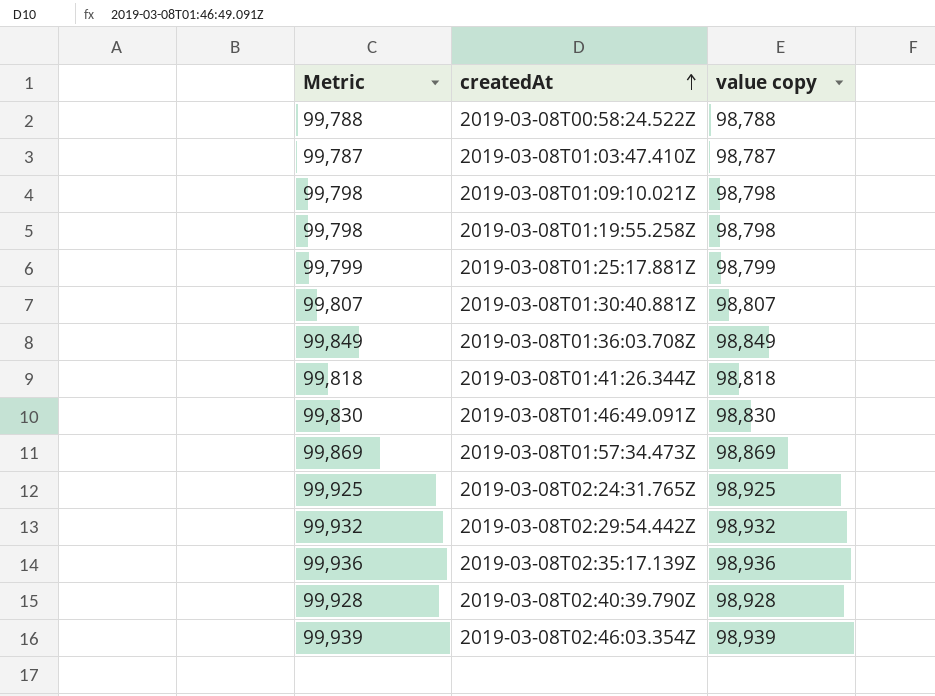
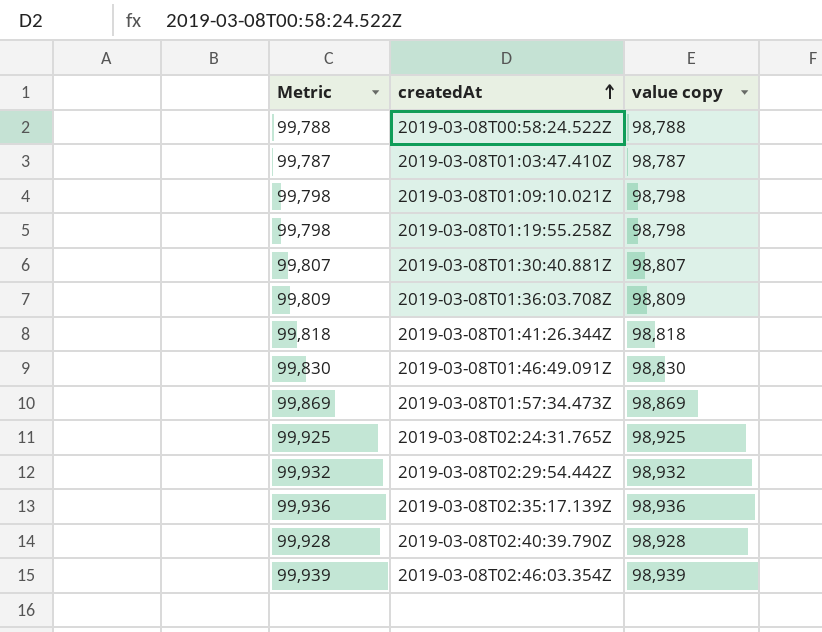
row 2019-03-08T01:25:17.881Z: 99,799 | 98,799 -> none
2019-03-08T01:36:03.708Z | Metric: 99,849 -> 99,809
2019-03-08T01:36:03.708Z | value copy: 98,849 -> 98,809

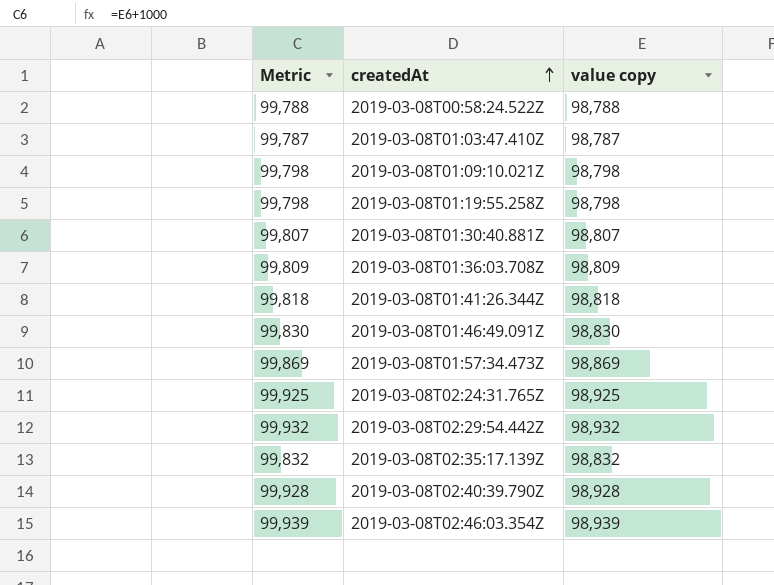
2019-03-08T02:35:17.139Z | Metric: 99,936 -> 99,832
2019-03-08T02:35:17.139Z | value copy: 98,936 -> 98,832

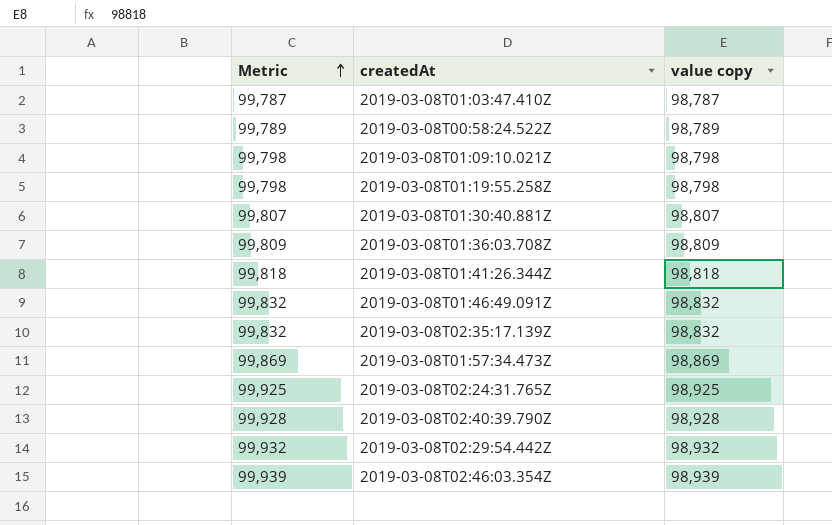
row order: createdAt ascending -> Metric ascending
2019-03-08T00:58:24.522Z | Metric: 99,788 -> 99,789
2019-03-08T00:58:24.522Z | value copy: 98,788 -> 98,789
2019-03-08T01:46:49.091Z | Metric: 99,830 -> 99,832
2019-03-08T01:46:49.091Z | value copy: 98,830 -> 98,832

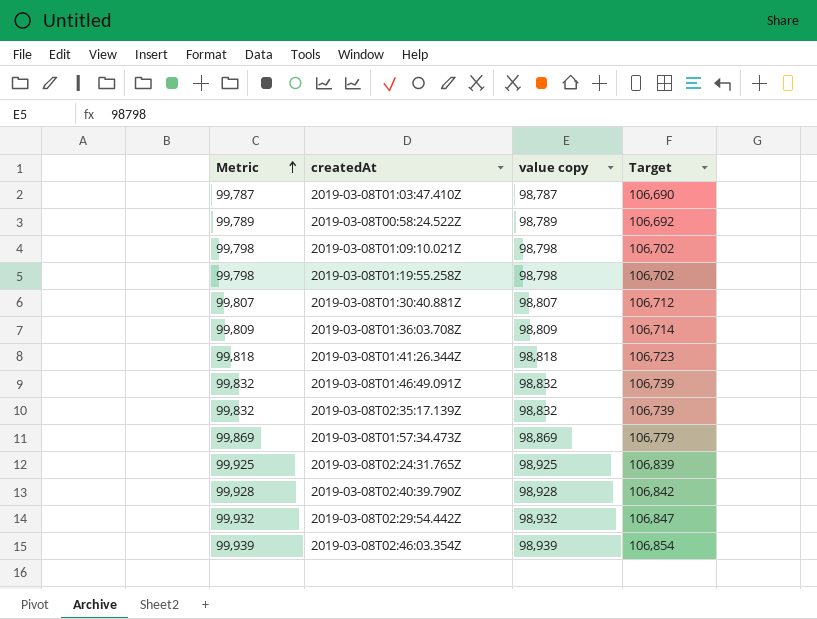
column Target | formula: none -> [value copy] * 1.08

